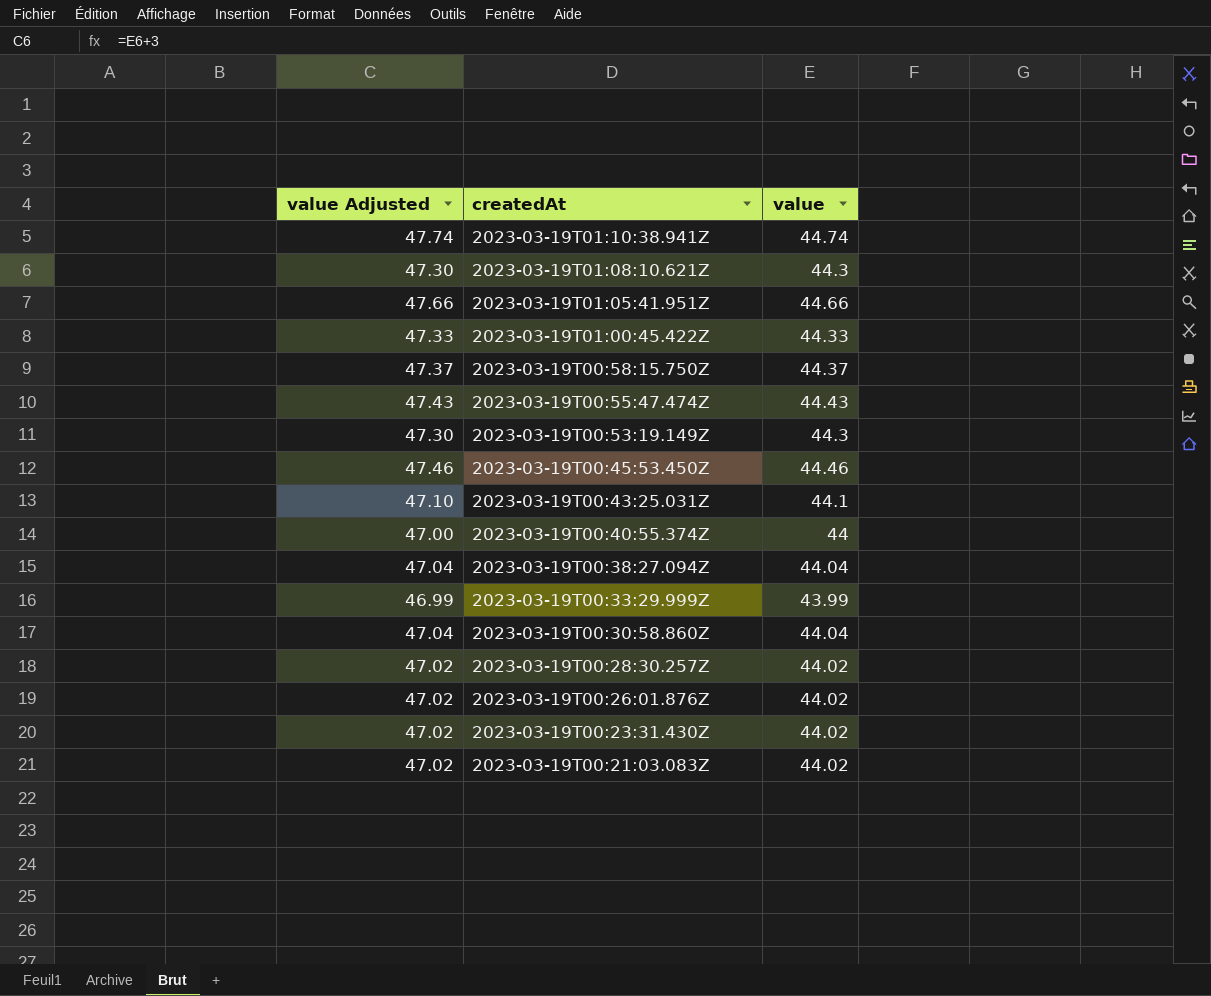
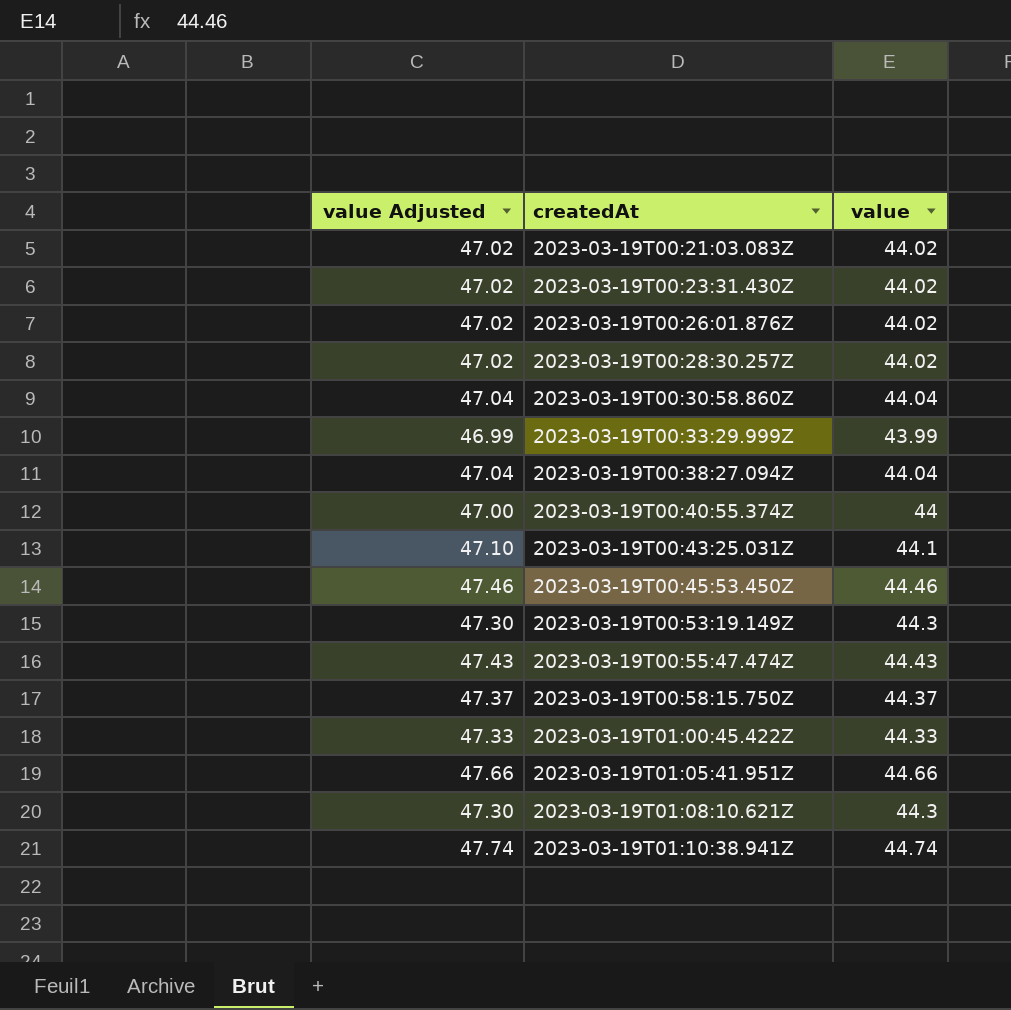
row order: createdAt descending -> createdAt ascending

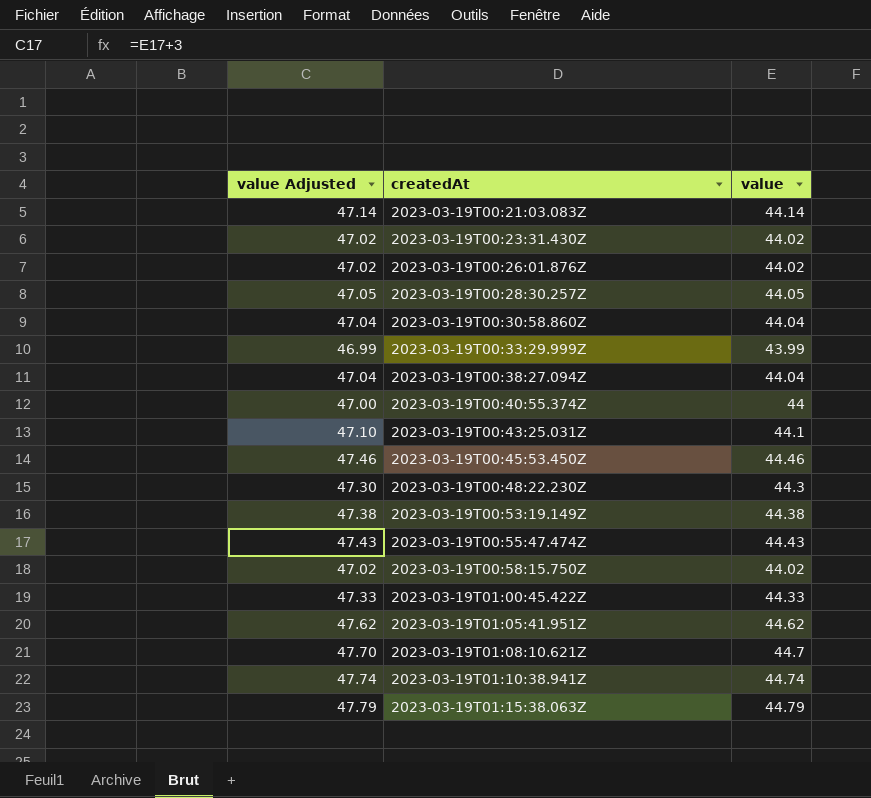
2023-03-19T00:21:03.083Z | value Adjusted: 47.02 -> 47.14
2023-03-19T00:21:03.083Z | value: 44.02 -> 44.14
2023-03-19T00:28:30.257Z | value Adjusted: 47.02 -> 47.05
2023-03-19T00:28:30.257Z | value: 44.02 -> 44.05
row 2023-03-19T00:48:22.230Z: none -> 47.30 | 44.3
2023-03-19T00:53:19.149Z | value Adjusted: 47.30 -> 47.38
2023-03-19T00:53:19.149Z | value: 44.3 -> 44.38
2023-03-19T00:58:15.750Z | value Adjusted: 47.37 -> 47.02
2023-03-19T00:58:15.750Z | value: 44.37 -> 44.02
2023-03-19T01:05:41.951Z | value Adjusted: 47.66 -> 47.62
2023-03-19T01:05:41.951Z | value: 44.66 -> 44.62
2023-03-19T01:08:10.621Z | value Adjusted: 47.30 -> 47.70
2023-03-19T01:08:10.621Z | value: 44.3 -> 44.7
row 2023-03-19T01:15:38.063Z: none -> 47.79 | 44.79

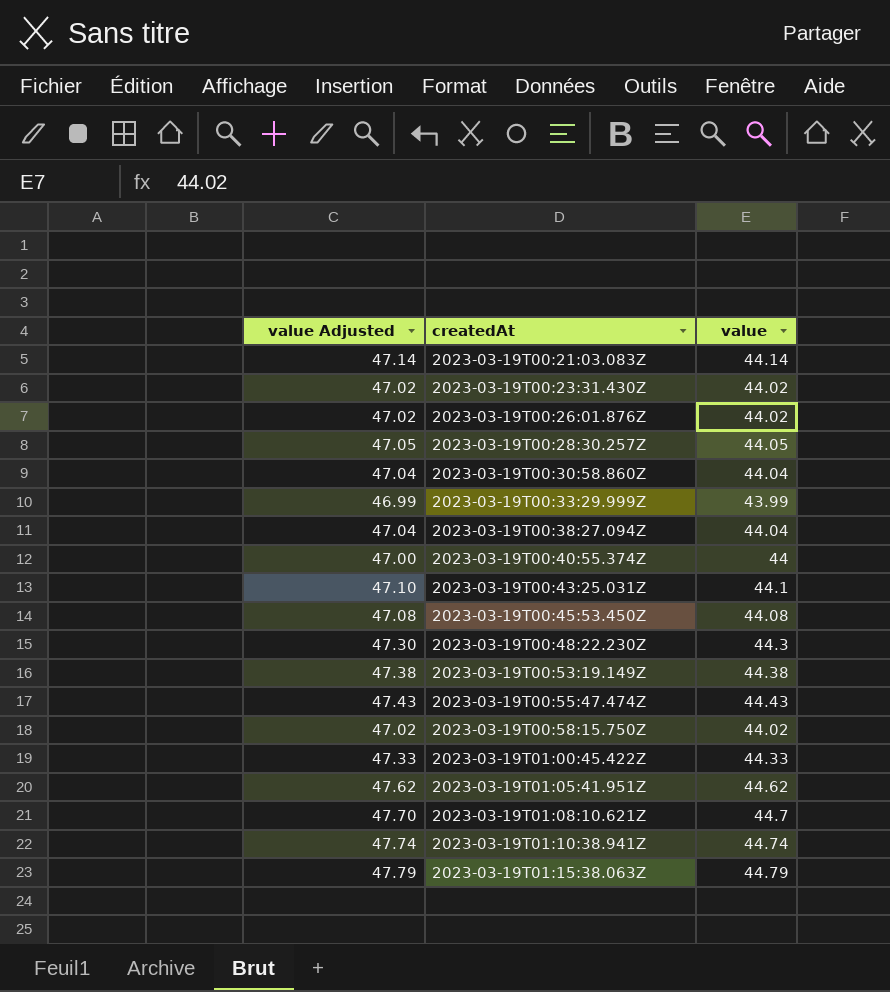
2023-03-19T00:45:53.450Z | value Adjusted: 47.46 -> 47.08
2023-03-19T00:45:53.450Z | value: 44.46 -> 44.08

